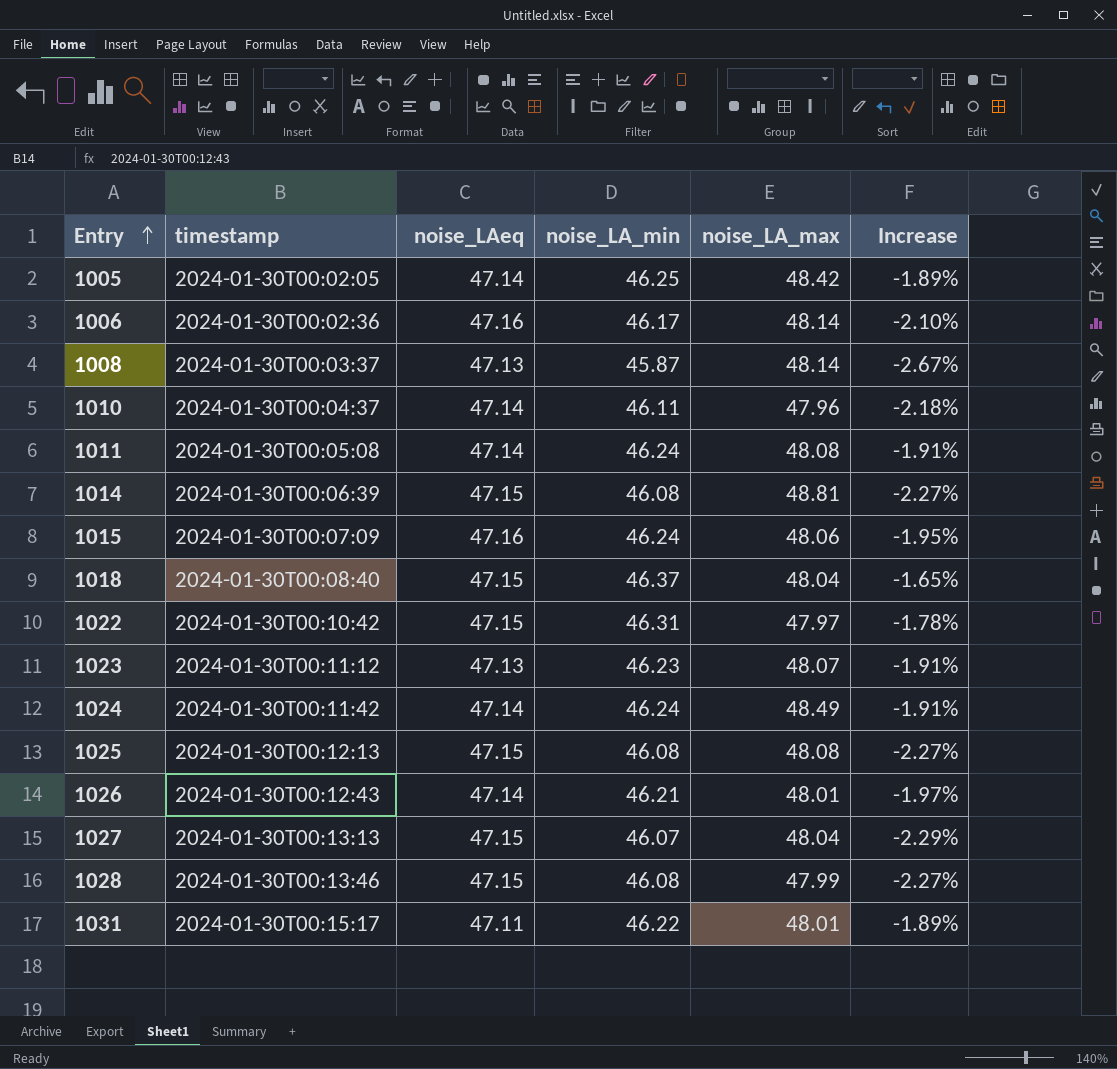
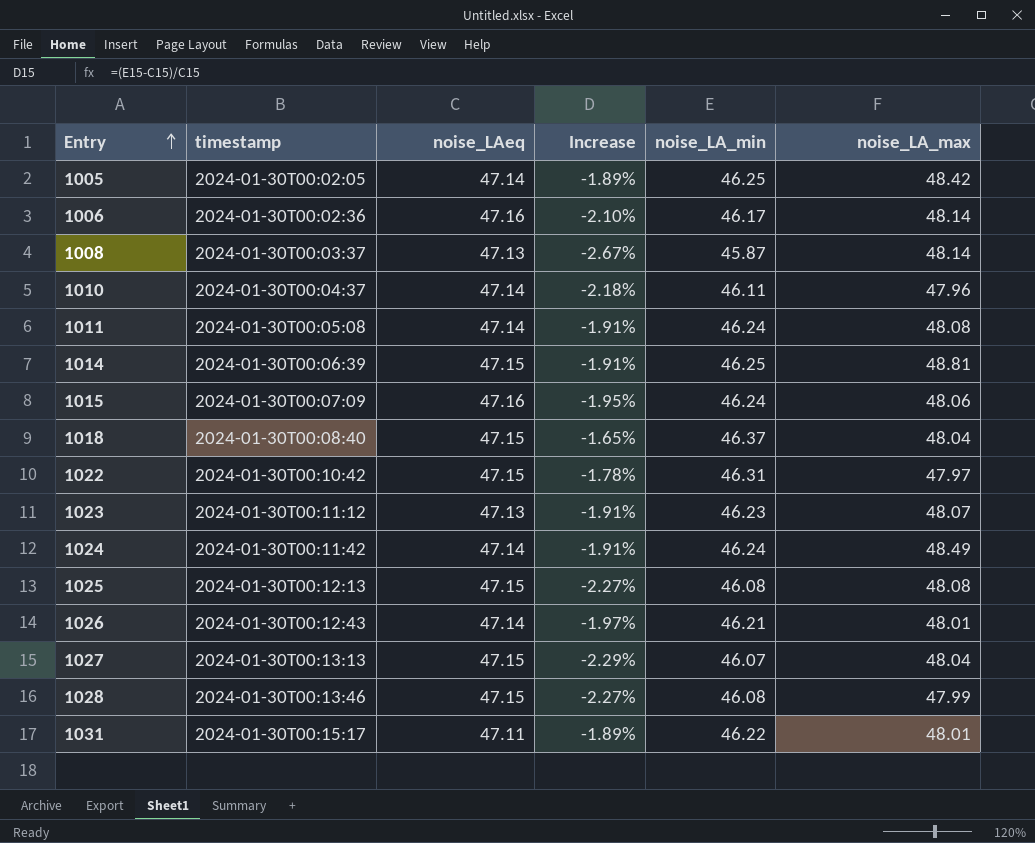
column Increase | position: 6 -> 4
1014 | Increase: -2.27% -> -1.91%
1014 | noise_LA_min: 46.08 -> 46.25

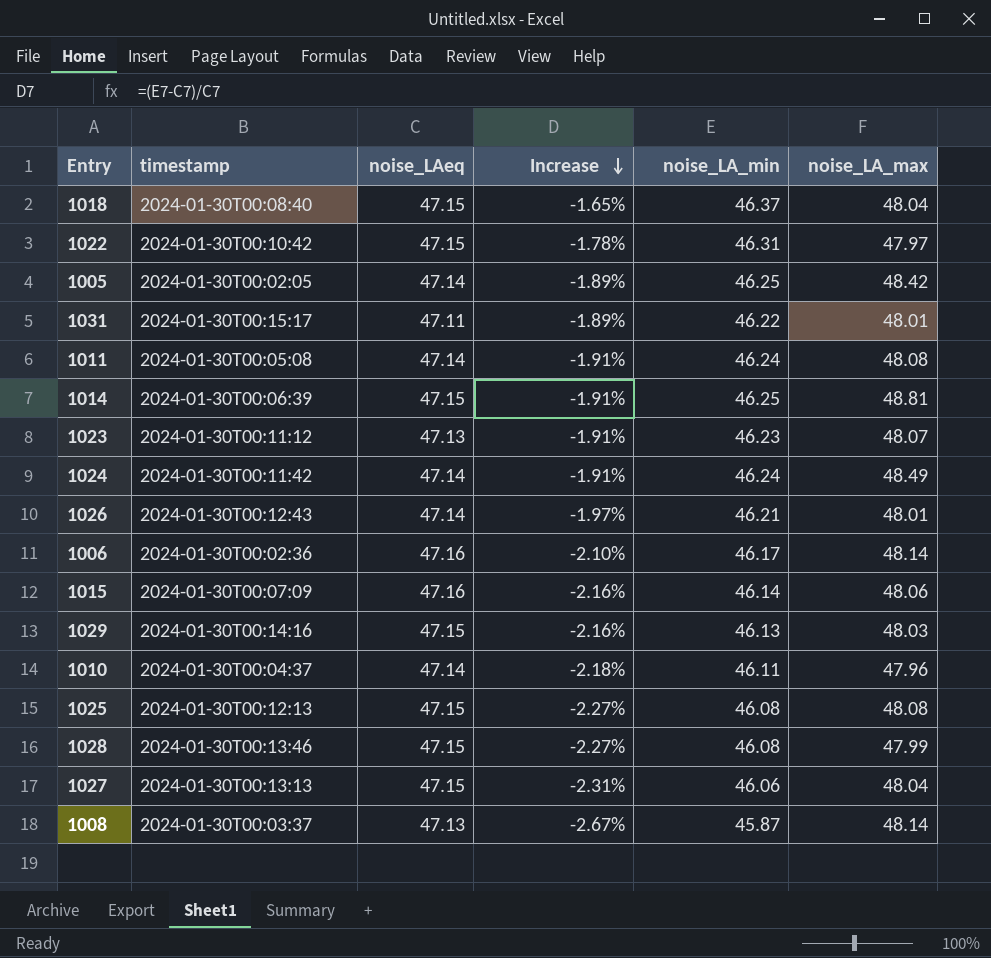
row order: Entry ascending -> Increase descending
1015 | Increase: -1.95% -> -2.16%
1015 | noise_LA_min: 46.24 -> 46.14
row 1029: none -> 2024-01-30T00:14:16 | 47.15 | -2.16% | 46.13 | 48.03
1027 | Increase: -2.29% -> -2.31%
1027 | noise_LA_min: 46.07 -> 46.06

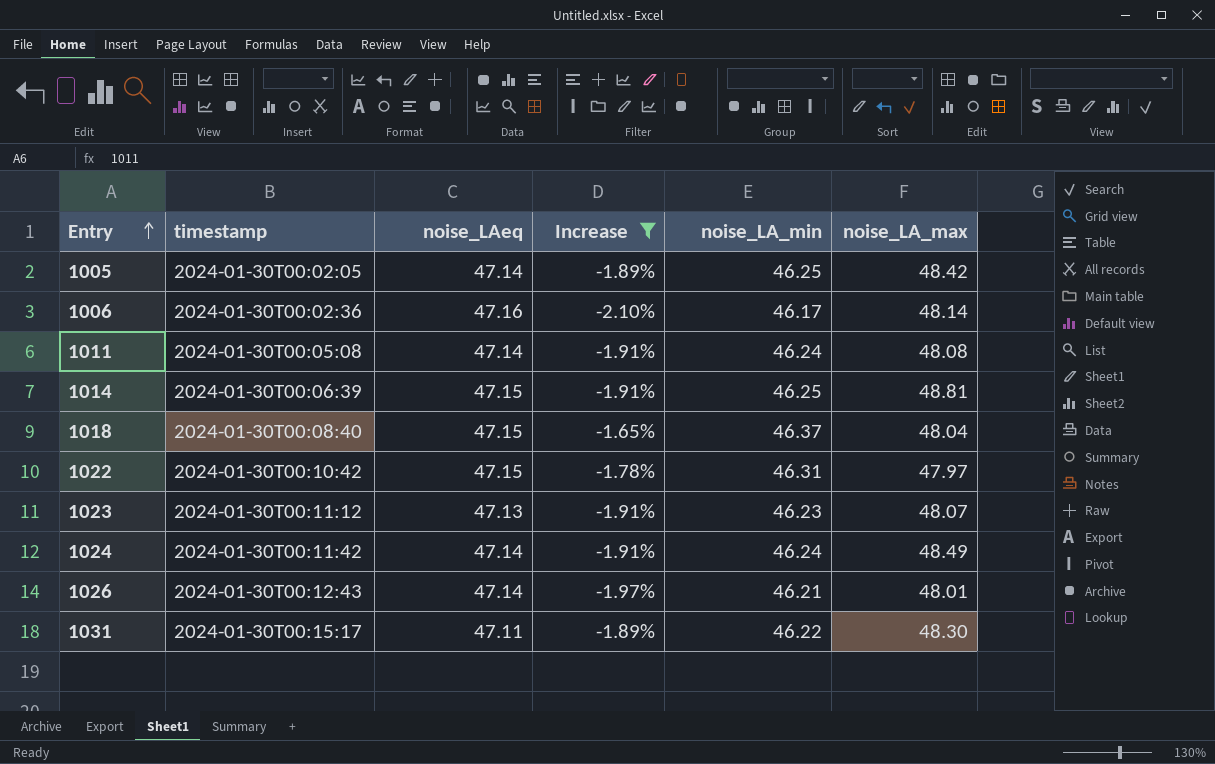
filter: none -> Increase >= -2.10%
row order: Increase descending -> Entry ascending
1031 | noise_LA_max: 48.01 -> 48.30

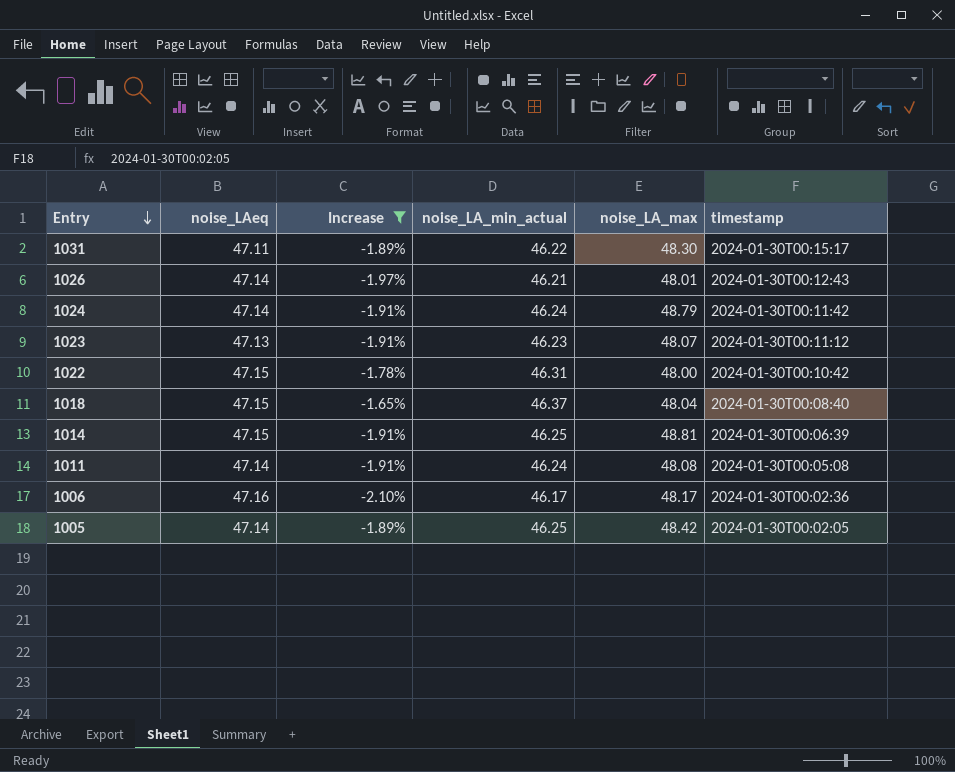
row order: Entry ascending -> Entry descending
column name: noise_LA_min -> noise_LA_min_actual
column timestamp | position: 2 -> 6
1024 | noise_LA_max: 48.49 -> 48.79
1022 | noise_LA_max: 47.97 -> 48.00
1006 | noise_LA_max: 48.14 -> 48.17

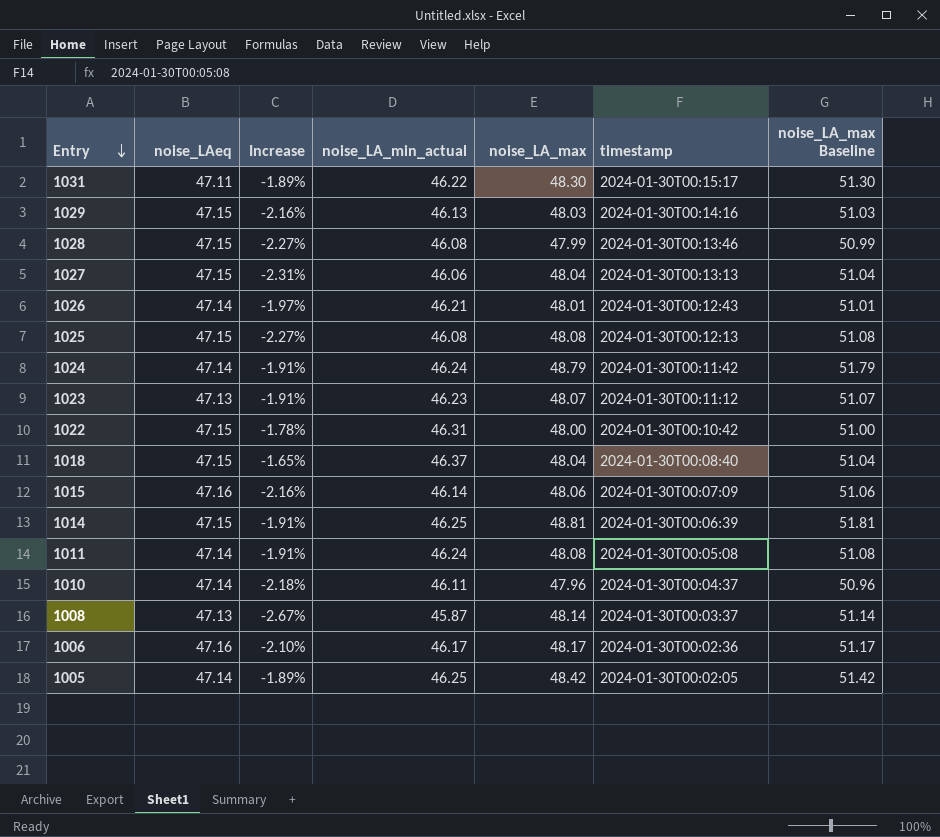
filter: Increase >= -2.10% -> none
column noise_LA_max Baseline | formula: none -> [noise_LA_max] + 3

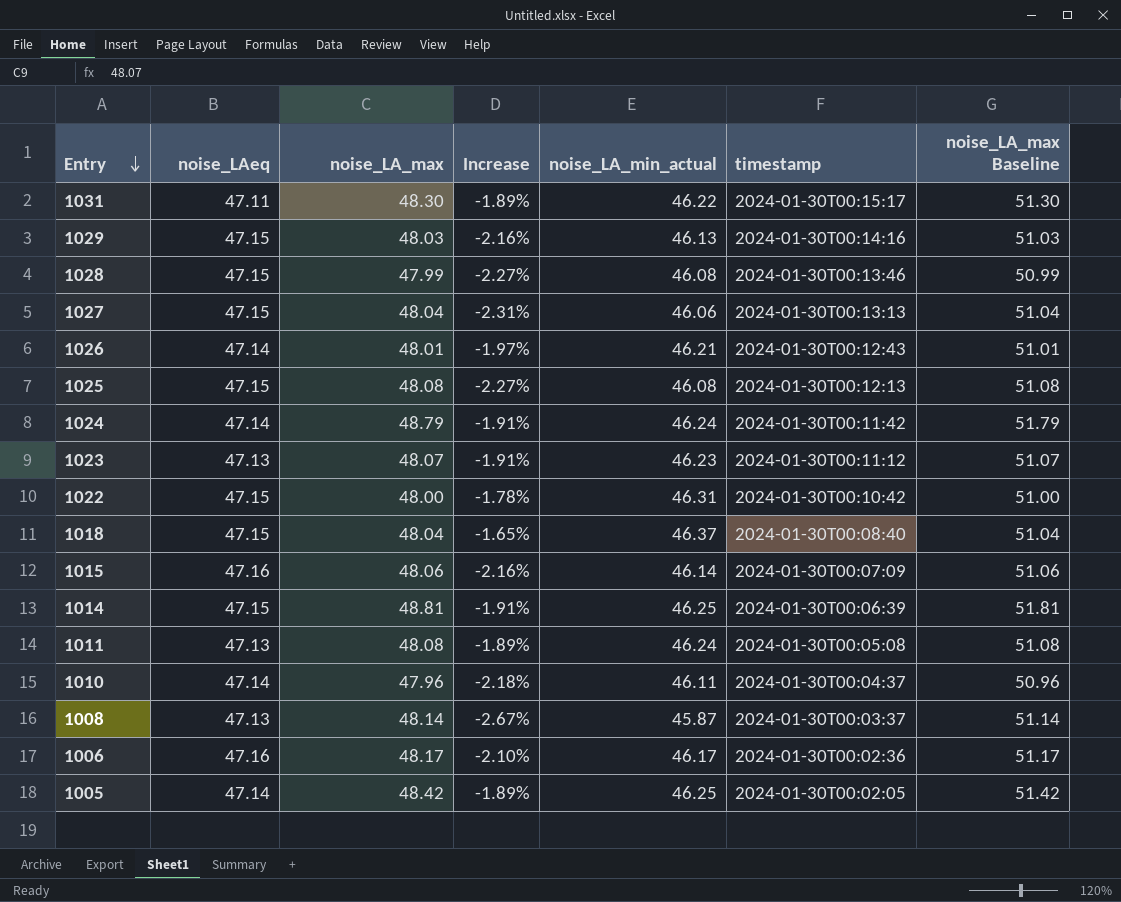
column noise_LA_max | position: 5 -> 3
1011 | noise_LAeq: 47.14 -> 47.13
1011 | Increase: -1.91% -> -1.89%

